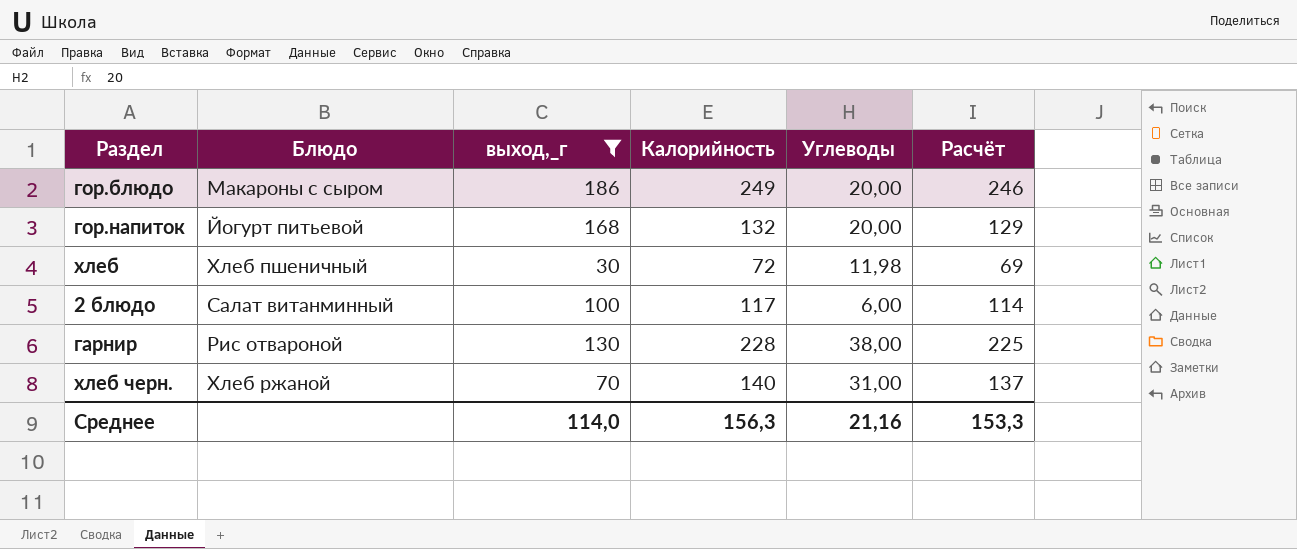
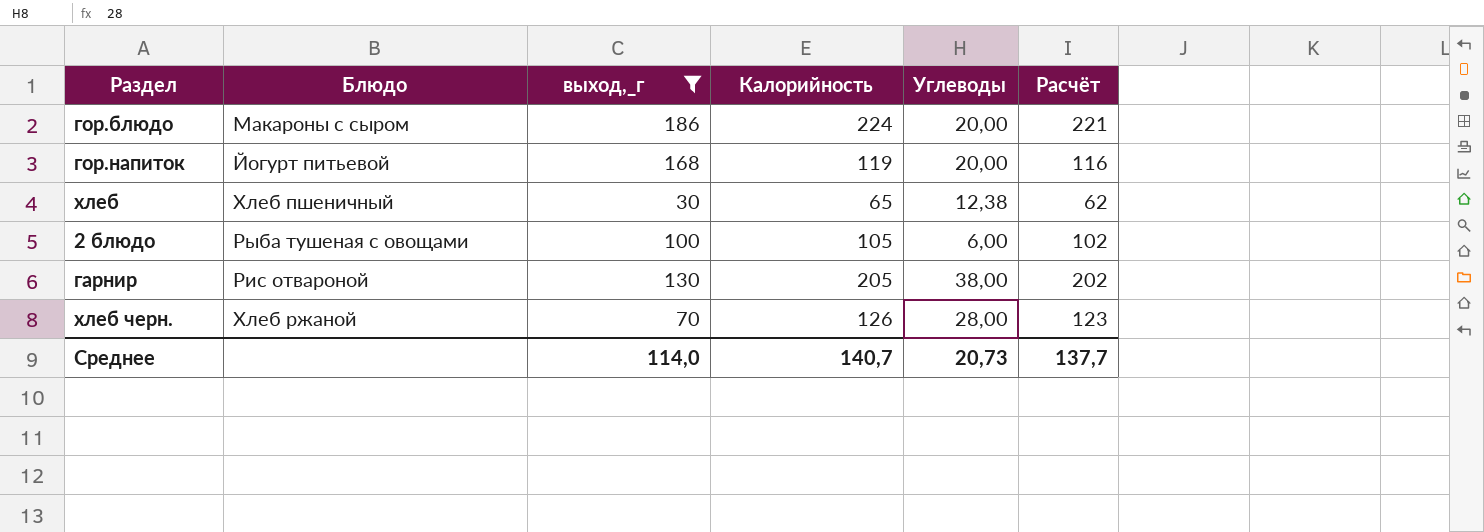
гор.блюдо | Калорийность: 249 -> 224
гор.блюдо | Расчёт: 246 -> 221
гор.напиток | Калорийность: 132 -> 119
гор.напиток | Расчёт: 129 -> 116
хлеб | Калорийность: 72 -> 65
хлеб | Углеводы: 11,98 -> 12,38
хлеб | Расчёт: 69 -> 62
2 блюдо | Блюдо: Салат витанминный -> Рыба тушеная с овощами
2 блюдо | Калорийность: 117 -> 105
2 блюдо | Расчёт: 114 -> 102
гарнир | Калорийность: 228 -> 205
гарнир | Расчёт: 225 -> 202
хлеб черн. | Калорийность: 140 -> 126
хлеб черн. | Углеводы: 31,00 -> 28,00
хлеб черн. | Расчёт: 137 -> 123
Среднее | Калорийность: 156,3 -> 140,7
Среднее | Углеводы: 21,16 -> 20,73
Среднее | Расчёт: 153,3 -> 137,7

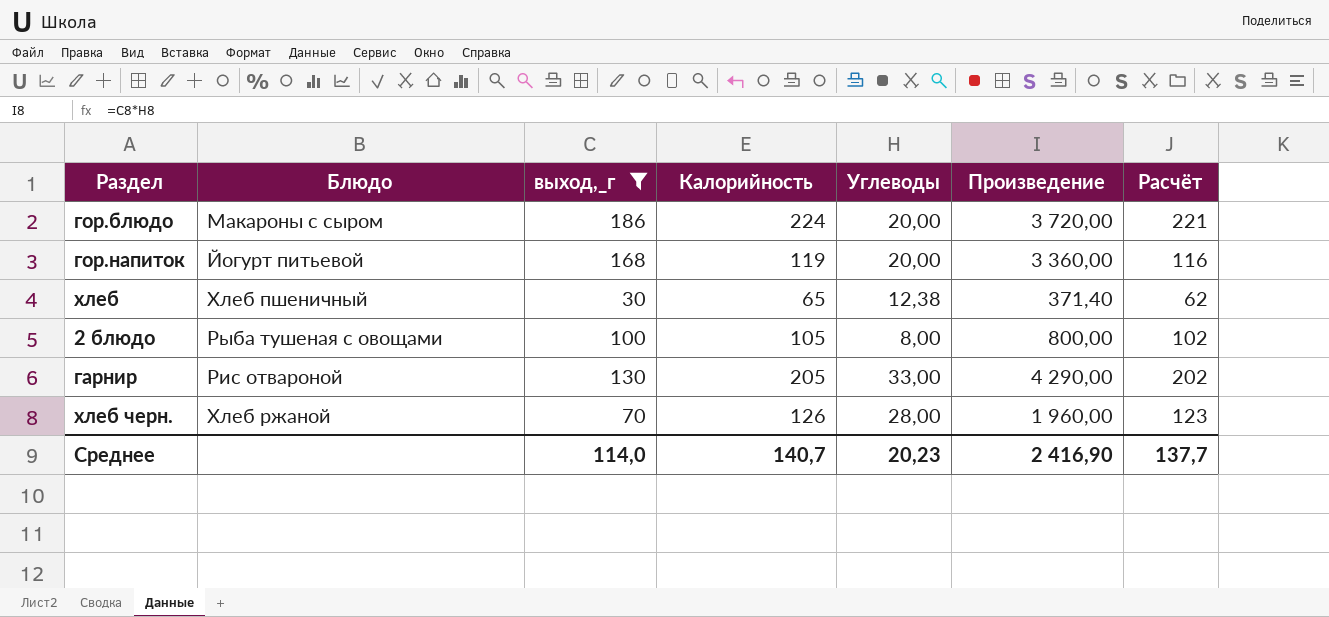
column Произведение | formula: none -> [выход,_г] * [Углеводы]
2 блюдо | Углеводы: 6,00 -> 8,00
гарнир | Углеводы: 38,00 -> 33,00
Среднее | Углеводы: 20,73 -> 20,23

